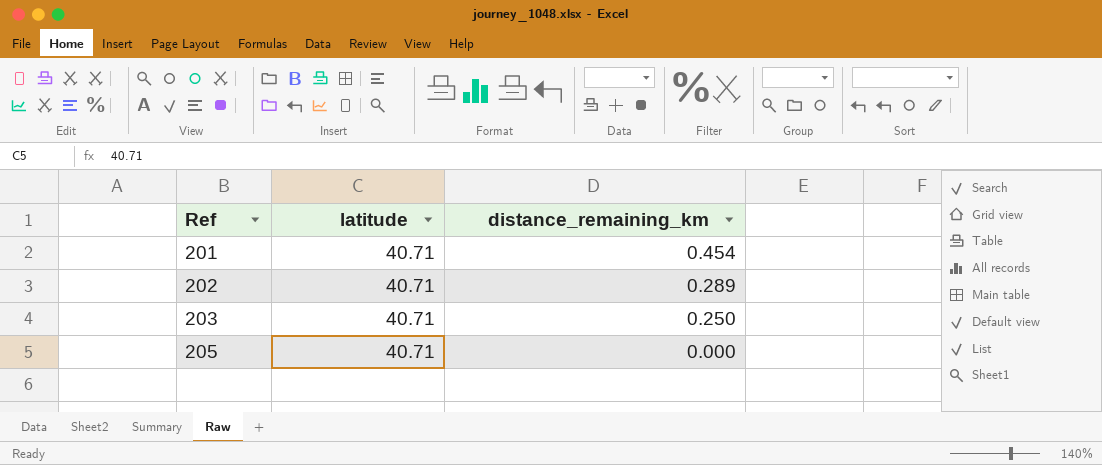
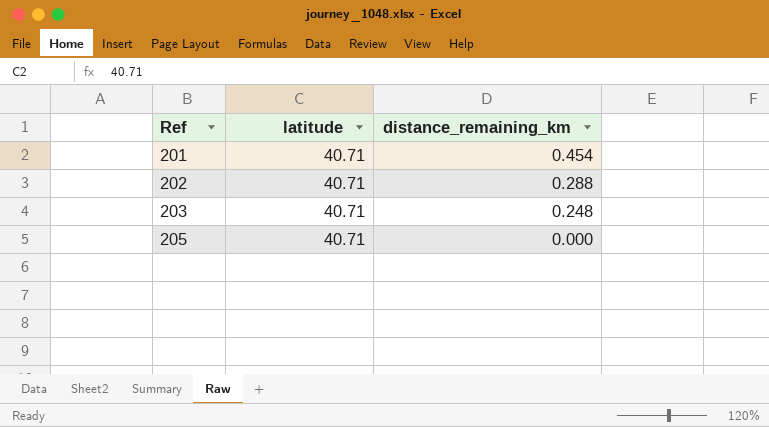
202 | distance_remaining_km: 0.289 -> 0.288
203 | distance_remaining_km: 0.250 -> 0.248

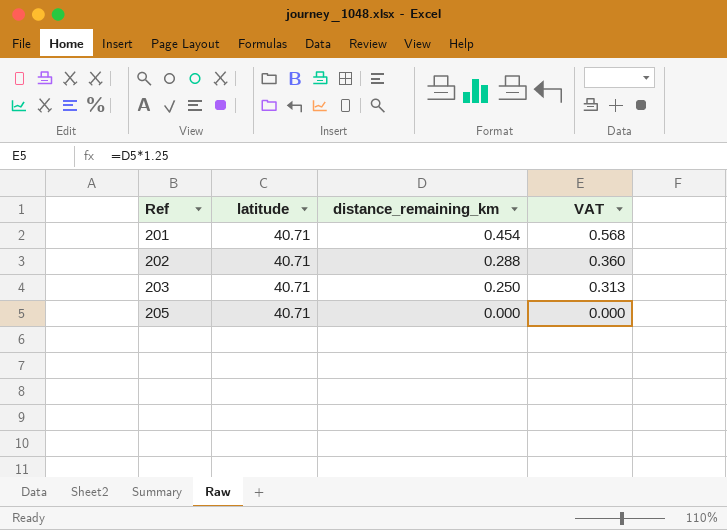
column VAT | formula: none -> [distance_remaining_km] * 1.25
203 | distance_remaining_km: 0.248 -> 0.250

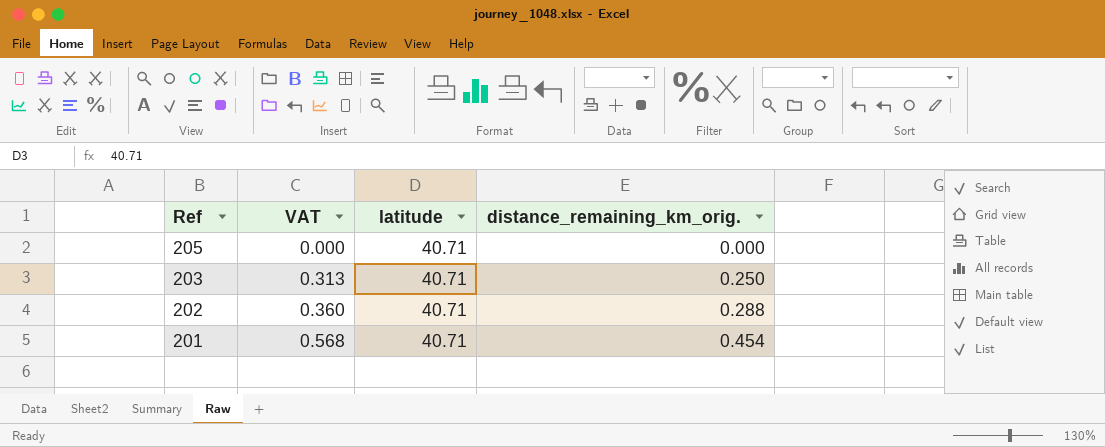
row order: Ref ascending -> Ref descending
column VAT | position: 4 -> 2
column name: distance_remaining_km -> distance_remaining_km_orig.

